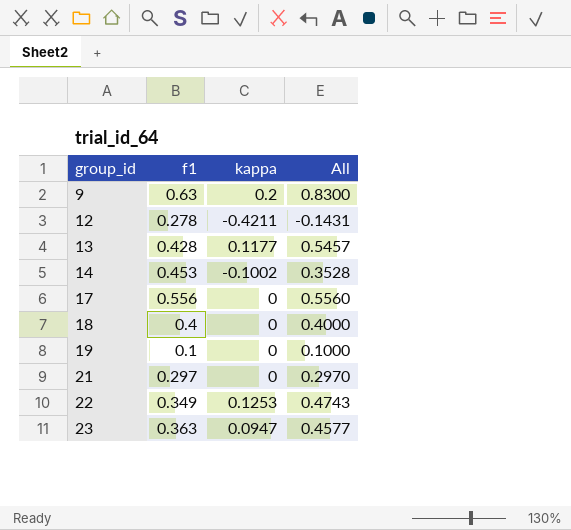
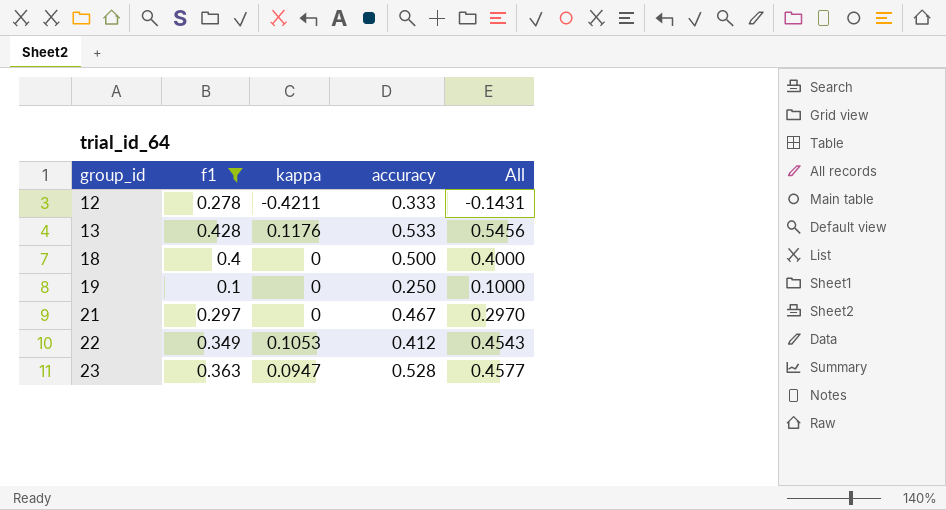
filter: none -> f1 <= 0.428
column accuracy | position: none -> 4
13 | kappa: 0.1177 -> 0.1176
13 | All: 0.5457 -> 0.5456
22 | kappa: 0.1253 -> 0.1053
22 | All: 0.4743 -> 0.4543

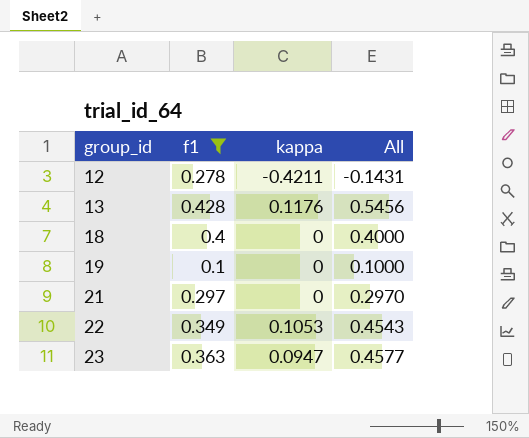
column accuracy | position: 4 -> none

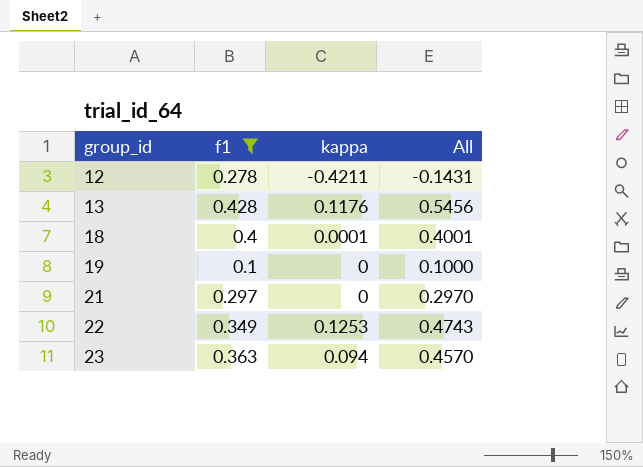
18 | kappa: 0 -> 0.0001
18 | All: 0.4000 -> 0.4001
22 | kappa: 0.1053 -> 0.1253
22 | All: 0.4543 -> 0.4743
23 | kappa: 0.0947 -> 0.094
23 | All: 0.4577 -> 0.4570

